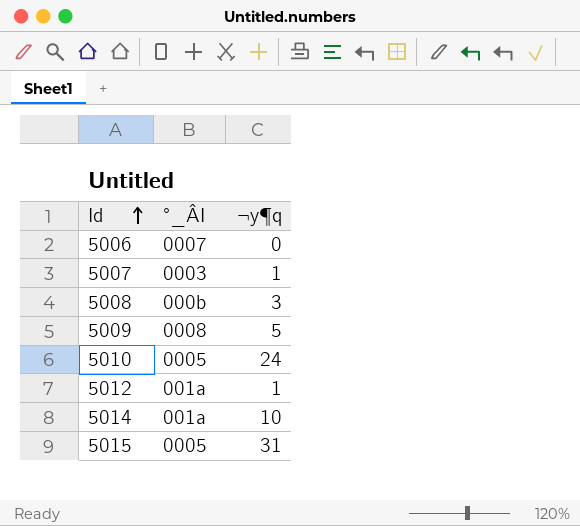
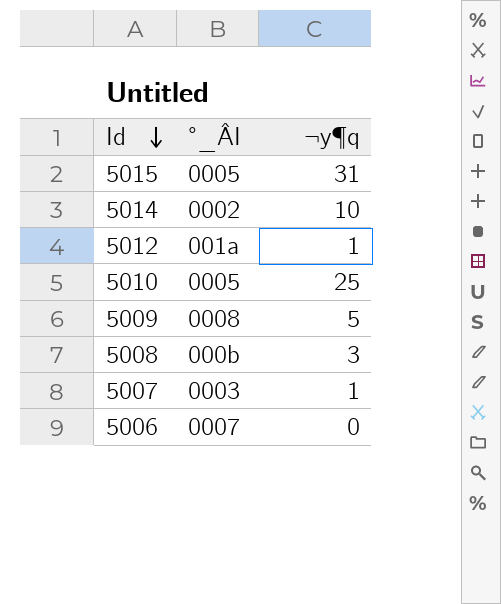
row order: Id ascending -> Id descending
5014 | °_ÂI: 001a -> 0002
5010 | ¬y¶q: 24 -> 25

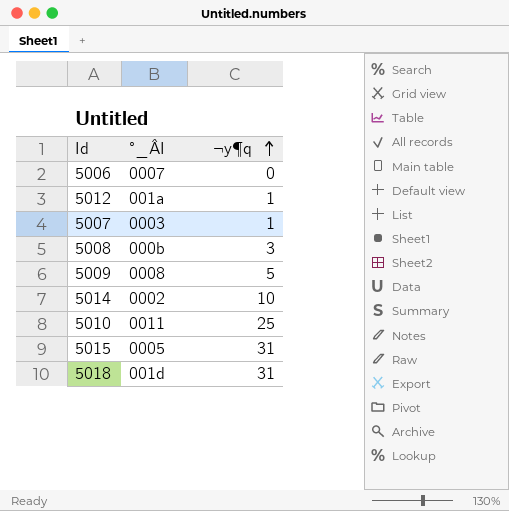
row order: Id descending -> ¬y¶q ascending
5010 | °_ÂI: 0005 -> 0011
row 5018: none -> 001d | 31

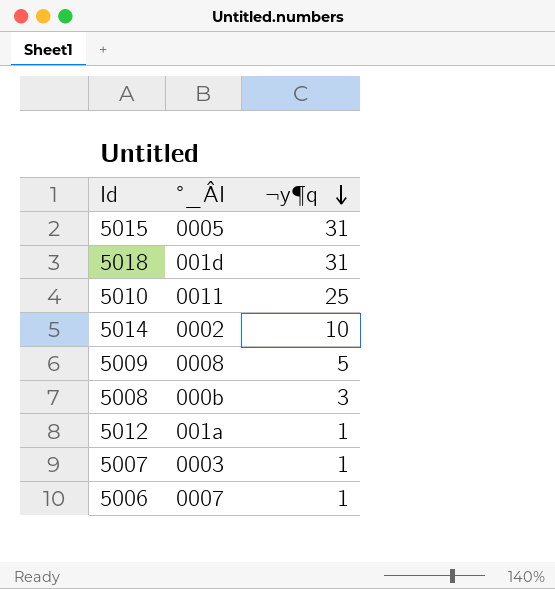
row order: ¬y¶q ascending -> ¬y¶q descending
5006 | ¬y¶q: 0 -> 1

